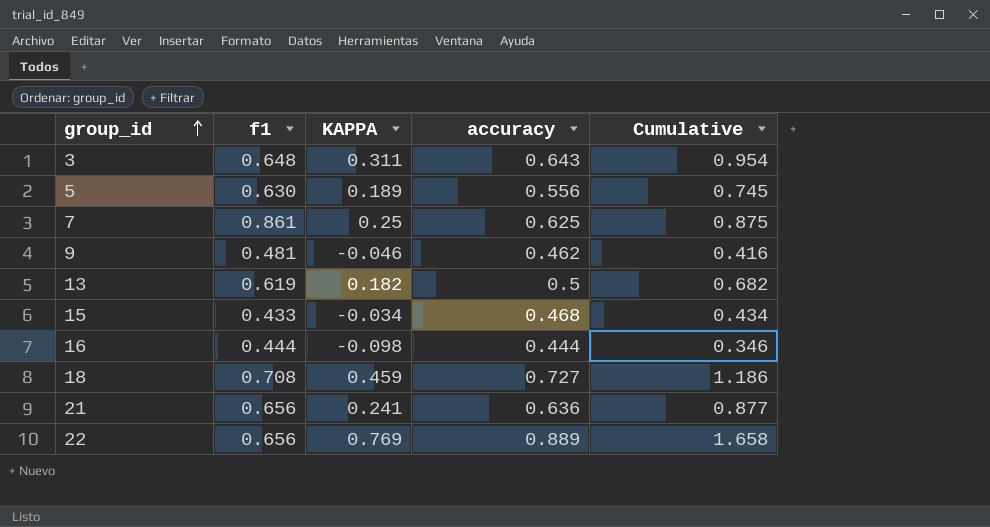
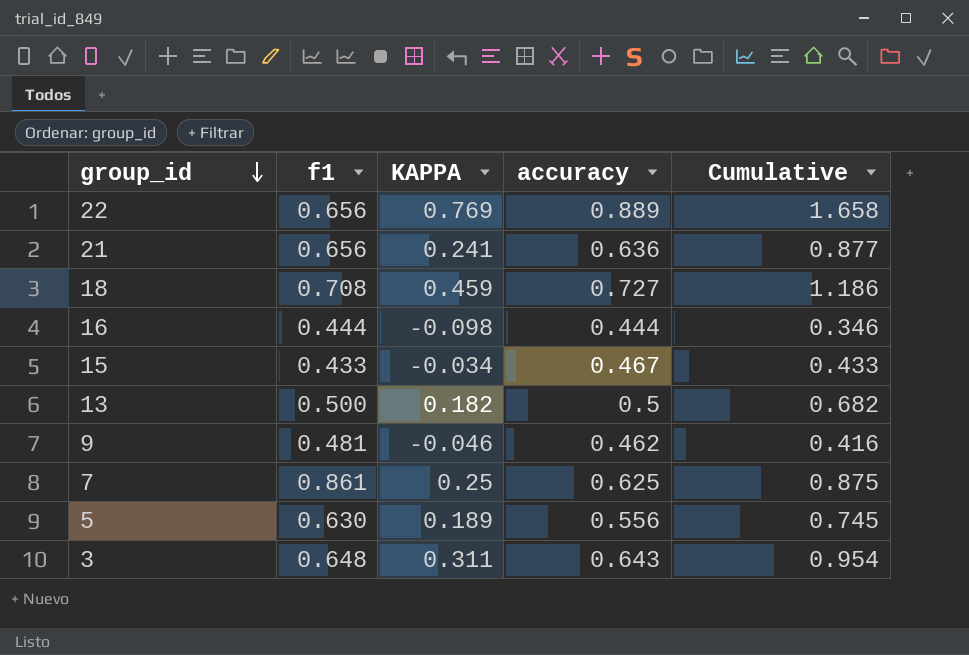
row order: group_id ascending -> group_id descending
15 | accuracy: 0.468 -> 0.467
15 | Cumulative: 0.434 -> 0.433
13 | f1: 0.619 -> 0.500

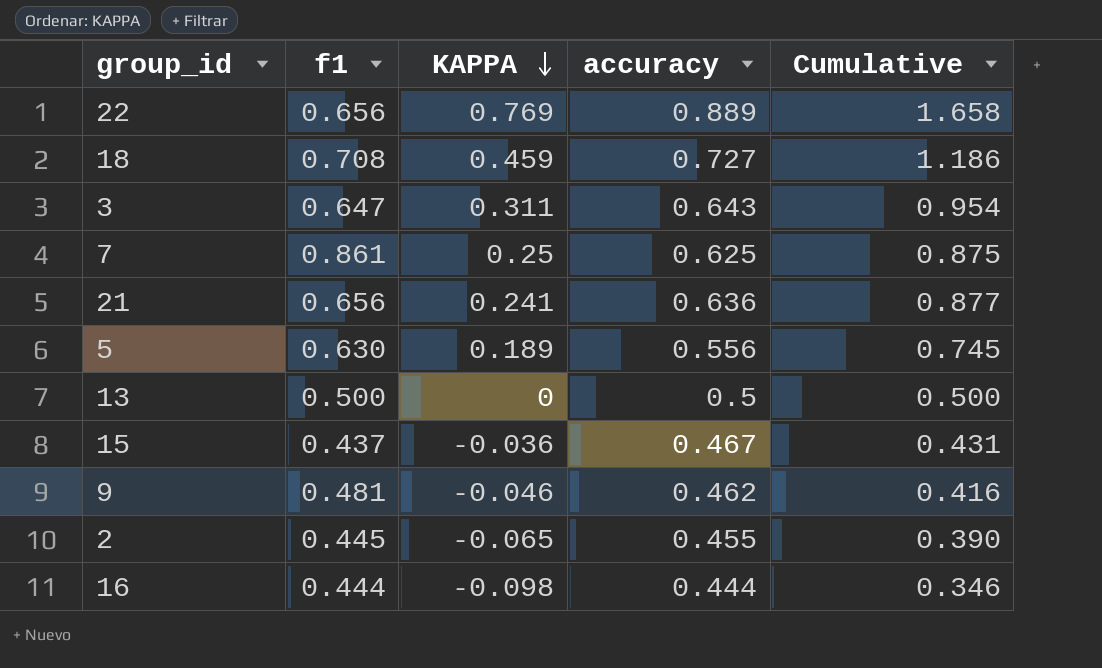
row order: group_id descending -> KAPPA descending
3 | f1: 0.648 -> 0.647
13 | KAPPA: 0.182 -> 0
13 | Cumulative: 0.682 -> 0.500
15 | f1: 0.433 -> 0.437
15 | KAPPA: -0.034 -> -0.036
15 | Cumulative: 0.433 -> 0.431
row 2: none -> 0.445 | -0.065 | 0.455 | 0.390

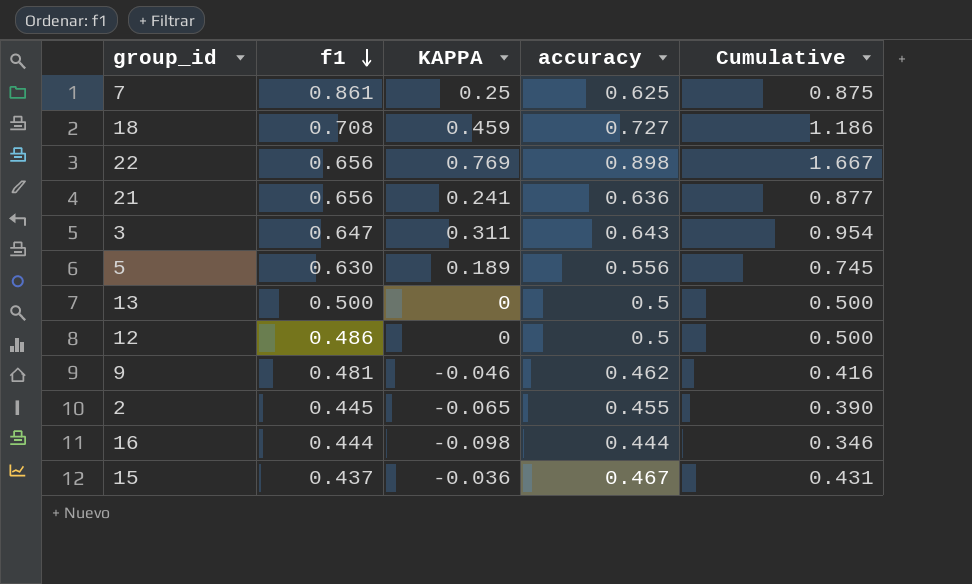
row order: KAPPA descending -> f1 descending
22 | accuracy: 0.889 -> 0.898
22 | Cumulative: 1.658 -> 1.667
row 12: none -> 0.486 | 0 | 0.5 | 0.500

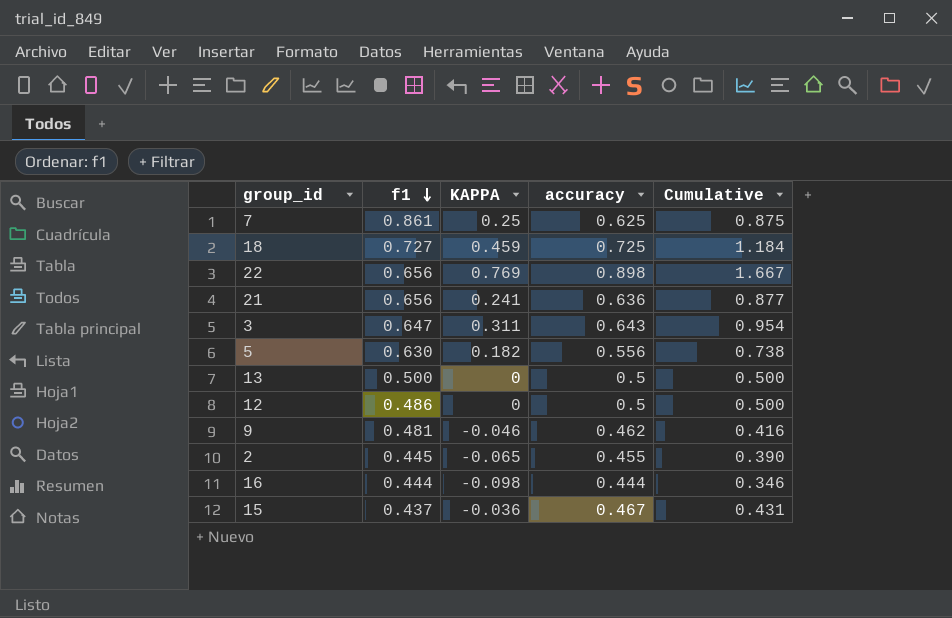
18 | f1: 0.708 -> 0.727
18 | accuracy: 0.727 -> 0.725
18 | Cumulative: 1.186 -> 1.184
5 | KAPPA: 0.189 -> 0.182
5 | Cumulative: 0.745 -> 0.738

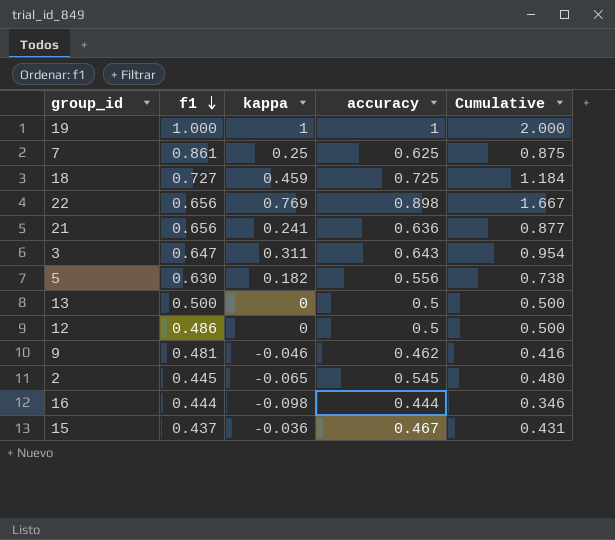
column name: KAPPA -> kappa
row 19: none -> 1.000 | 1 | 1 | 2.000
2 | accuracy: 0.455 -> 0.545
2 | Cumulative: 0.390 -> 0.480

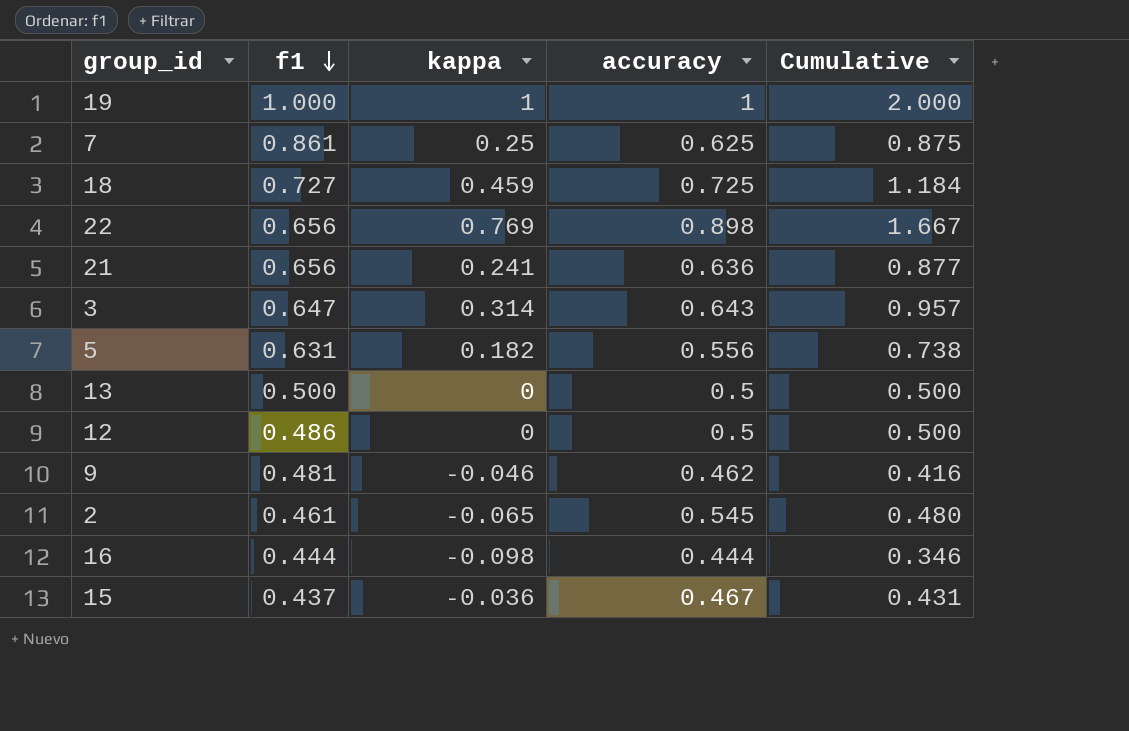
3 | kappa: 0.311 -> 0.314
3 | Cumulative: 0.954 -> 0.957
5 | f1: 0.630 -> 0.631
2 | f1: 0.445 -> 0.461

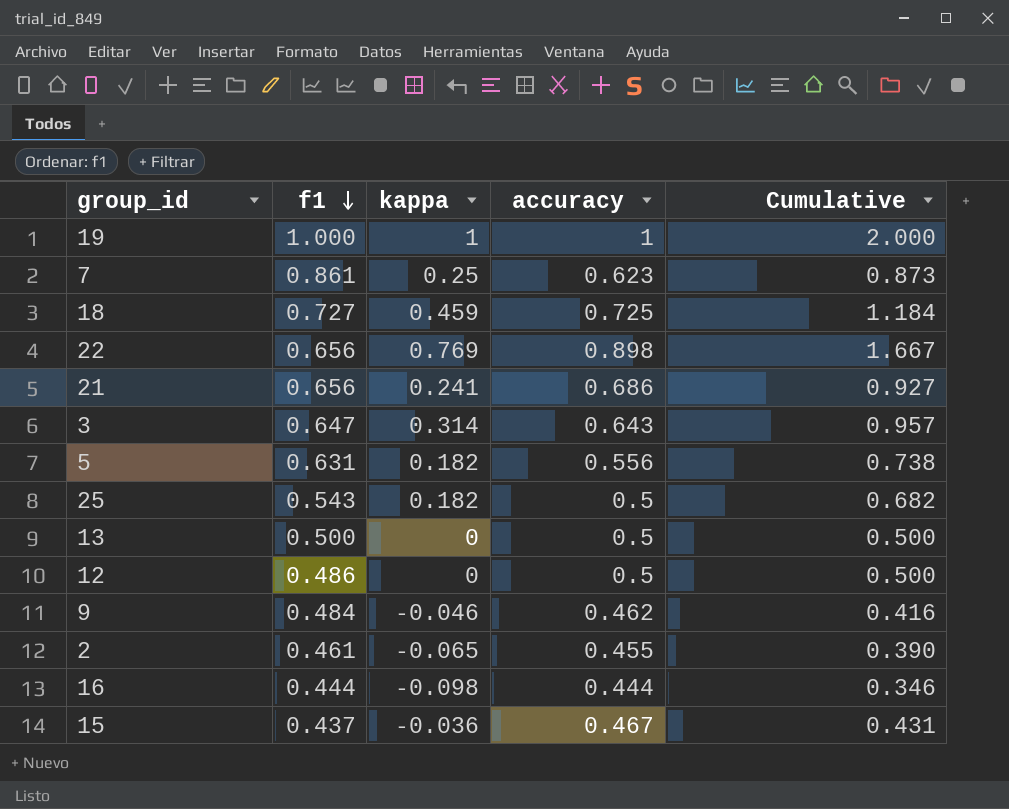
7 | accuracy: 0.625 -> 0.623
7 | Cumulative: 0.875 -> 0.873
21 | accuracy: 0.636 -> 0.686
21 | Cumulative: 0.877 -> 0.927
row 25: none -> 0.543 | 0.182 | 0.5 | 0.682
9 | f1: 0.481 -> 0.484
2 | accuracy: 0.545 -> 0.455
2 | Cumulative: 0.480 -> 0.390

